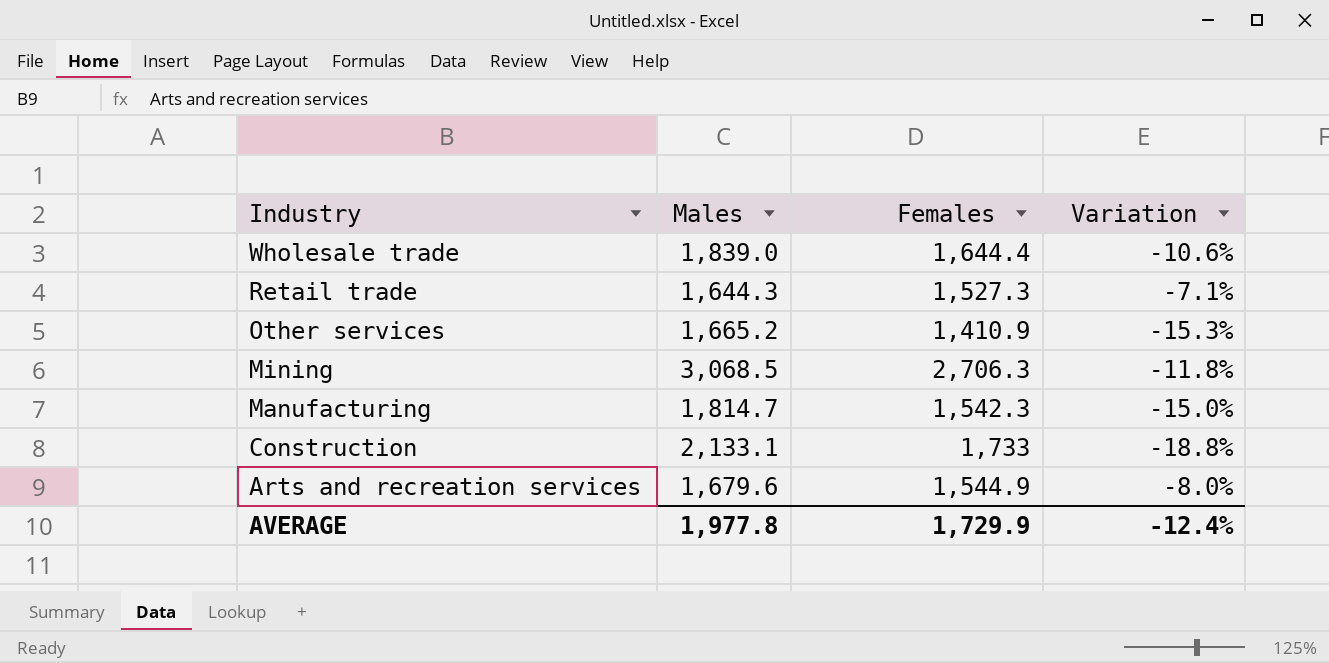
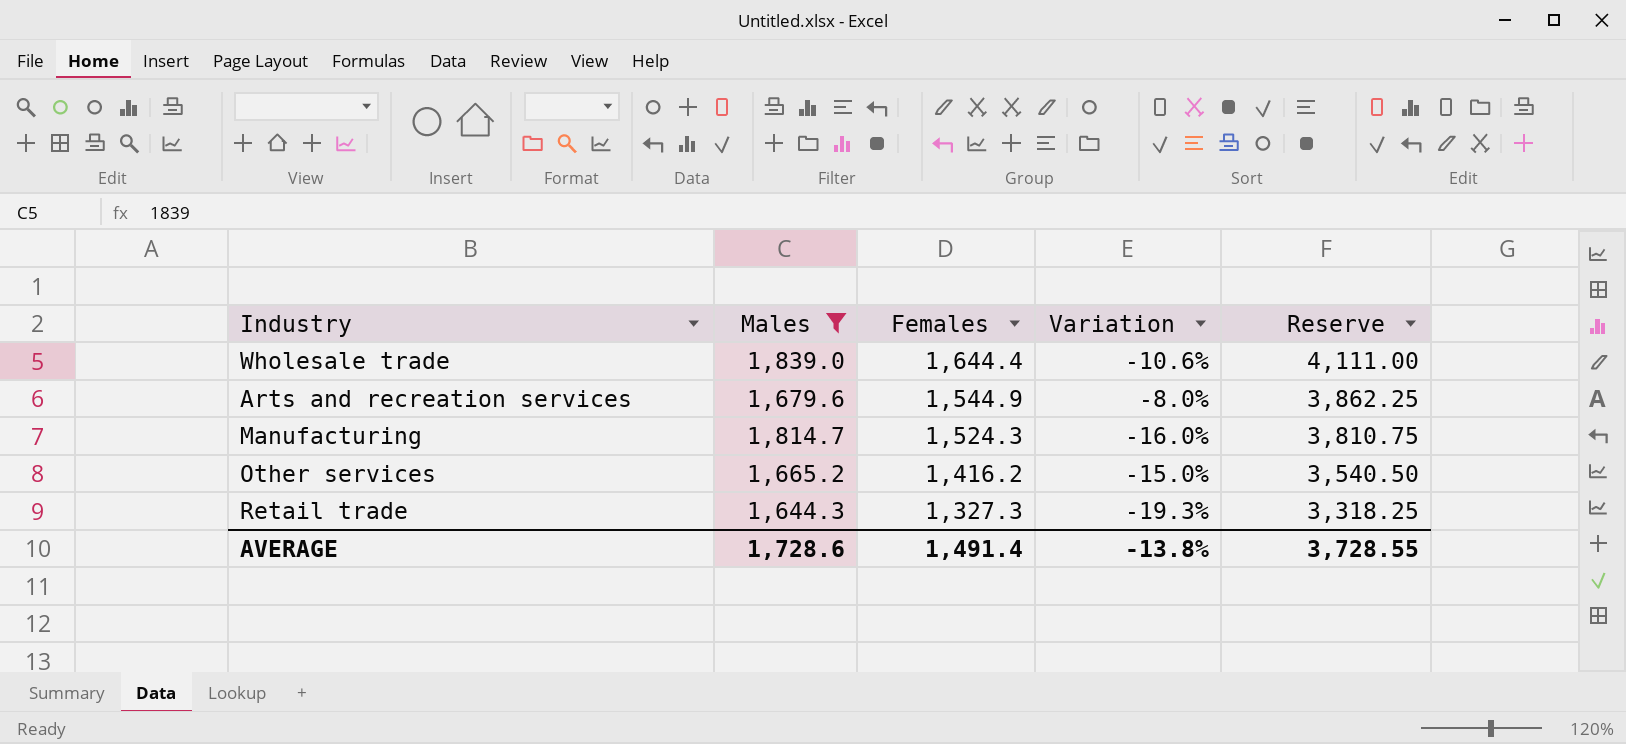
filter: none -> Males <= 1,839.0
row order: Industry descending -> Females descending
column Reserve | formula: none -> [Females] * 2.5
Manufacturing | Females: 1,542.3 -> 1,524.3
Manufacturing | Variation: -15.0% -> -16.0%
Other services | Females: 1,410.9 -> 1,416.2
Other services | Variation: -15.3% -> -15.0%
Retail trade | Females: 1,527.3 -> 1,327.3
Retail trade | Variation: -7.1% -> -19.3%
AVERAGE | Males: 1,977.8 -> 1,728.6
AVERAGE | Females: 1,729.9 -> 1,491.4
AVERAGE | Variation: -12.4% -> -13.8%

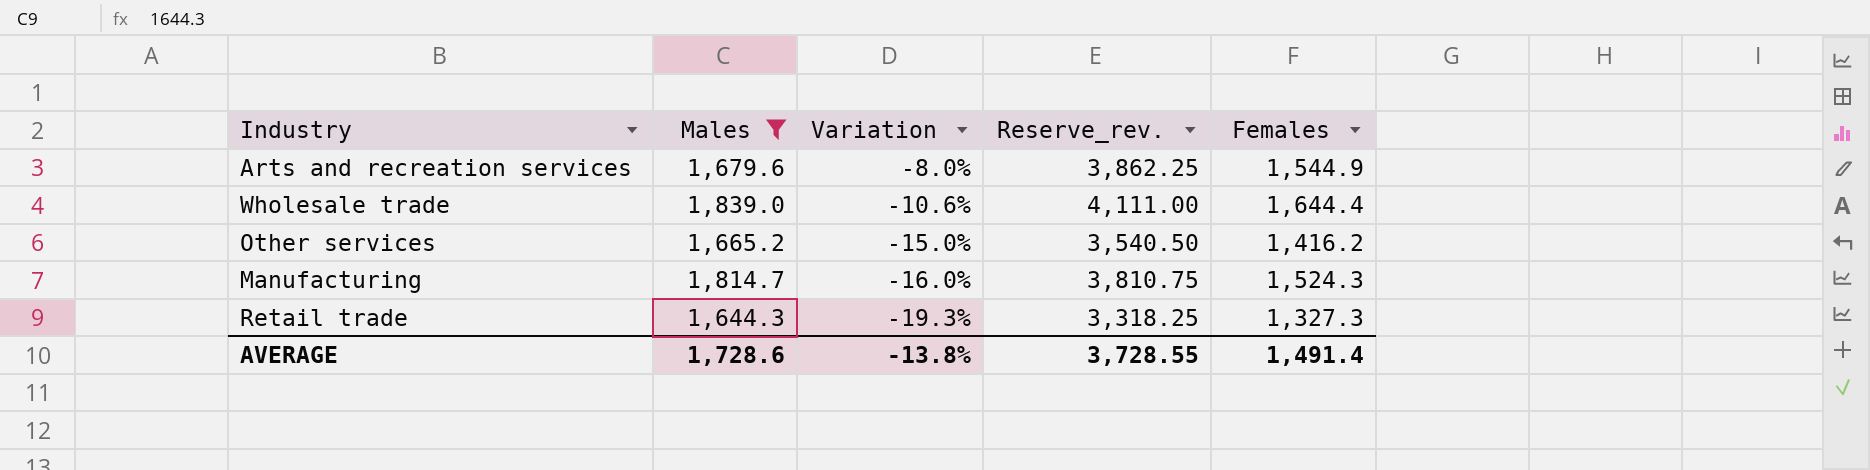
row order: Females descending -> Variation descending
column name: Reserve -> Reserve_rev.
column Females | position: 3 -> 5

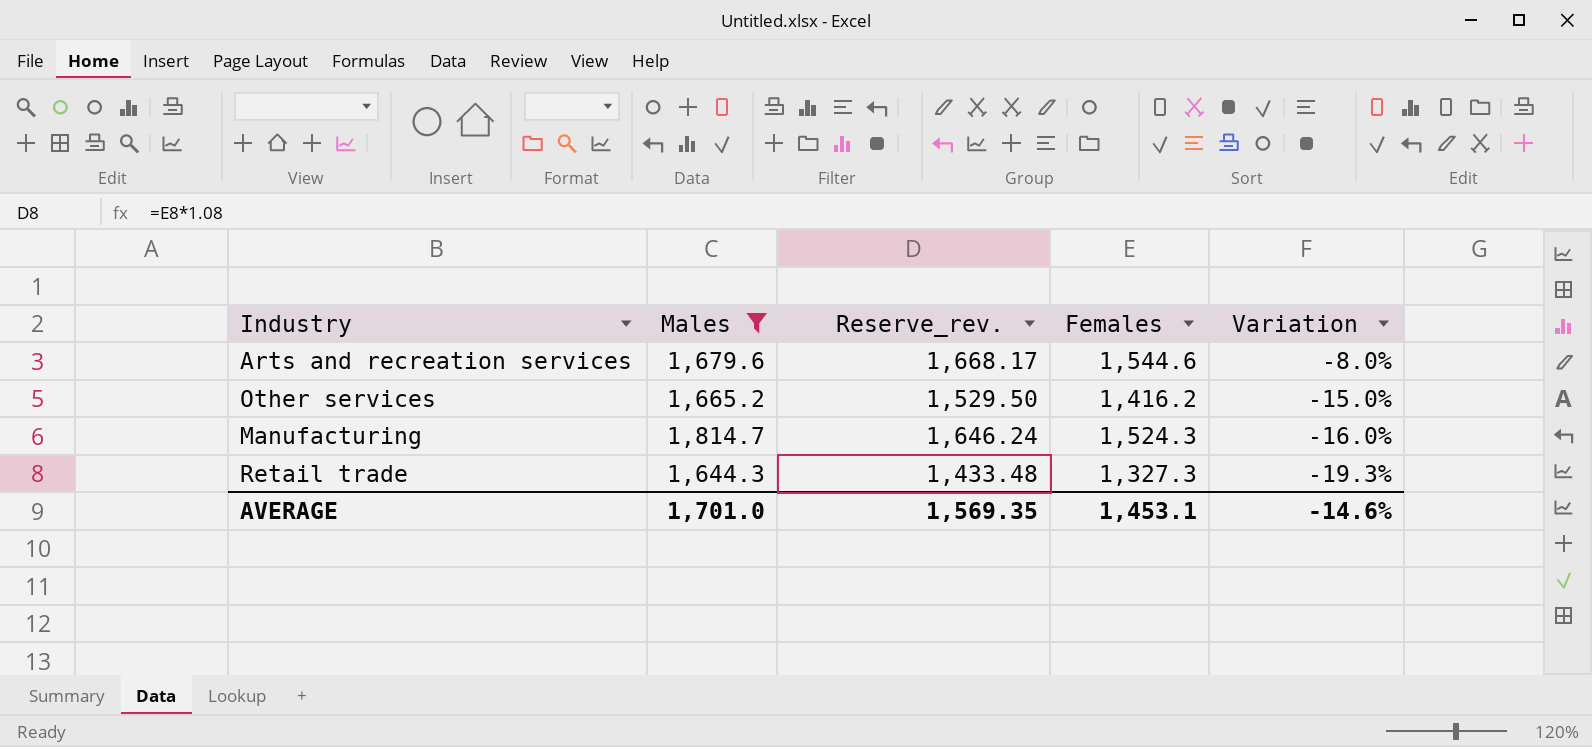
column Reserve_rev. | formula: [Females] * 2.5 -> [Females] * 1.08
column Variation | position: 3 -> 5
row Wholesale trade: 1,839.0 | -10.6% | 4,111.00 | 1,644.4 -> none
Arts and recreation services | Females: 1,544.9 -> 1,544.6
AVERAGE | Males: 1,728.6 -> 1,701.0
AVERAGE | Reserve_rev.: 3,728.55 -> 1,569.35
AVERAGE | Females: 1,491.4 -> 1,453.1
AVERAGE | Variation: -13.8% -> -14.6%

